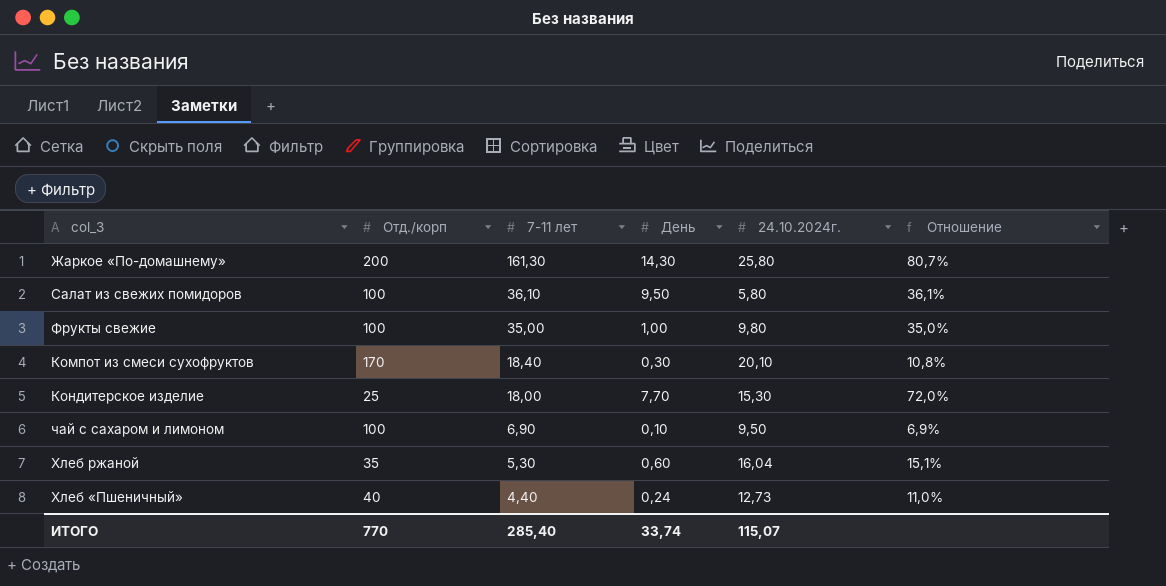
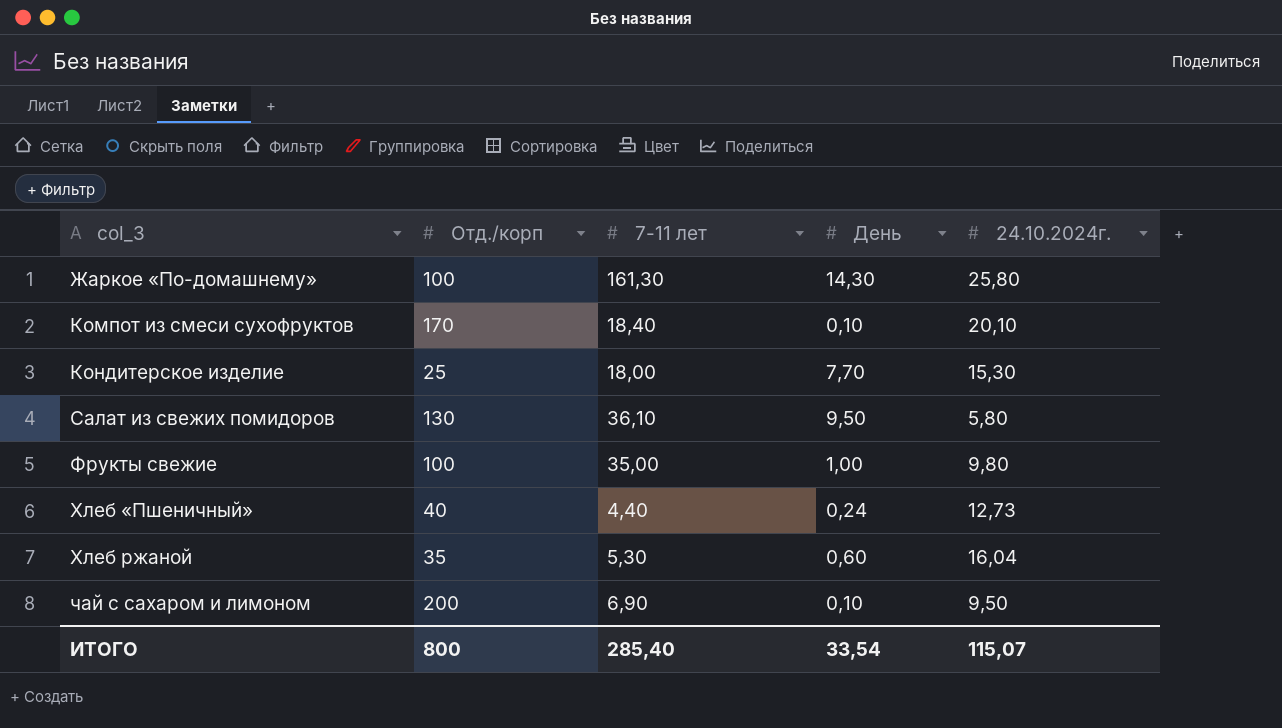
row order: 7-11 лет descending -> col_3 ascending
column Отношение | formula: [7-11 лет] / [Отд./корп] -> none
Жаркое «По-домашнему» | Отд./корп: 200 -> 100
Компот из смеси сухофруктов | День: 0,30 -> 0,10
Салат из свежих помидоров | Отд./корп: 100 -> 130
чай с сахаром и лимоном | Отд./корп: 100 -> 200
ИТОГО | Отд./корп: 770 -> 800
ИТОГО | День: 33,74 -> 33,54

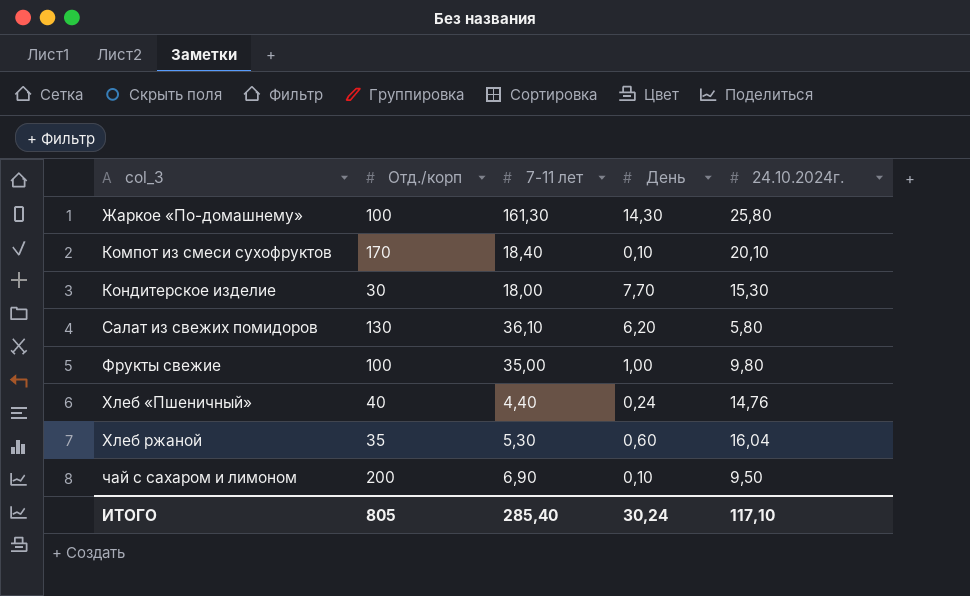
Кондитерское изделие | Отд./корп: 25 -> 30
Салат из свежих помидоров | День: 9,50 -> 6,20
Хлеб «Пшеничный» | 24.10.2024г.: 12,73 -> 14,76
ИТОГО | Отд./корп: 800 -> 805
ИТОГО | День: 33,54 -> 30,24
ИТОГО | 24.10.2024г.: 115,07 -> 117,10

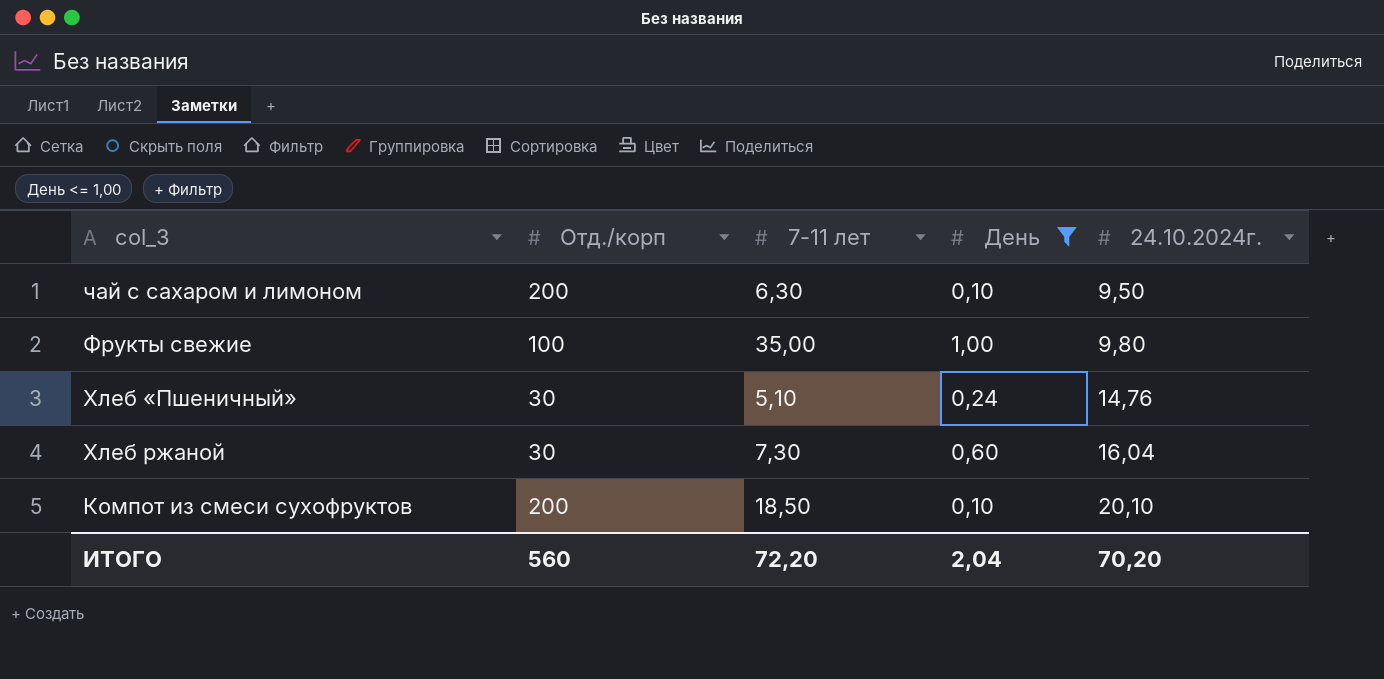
filter: none -> День <= 1,00
row order: col_3 ascending -> 24.10.2024г. ascending
чай с сахаром и лимоном | 7-11 лет: 6,90 -> 6,30
Хлеб «Пшеничный» | Отд./корп: 40 -> 30
Хлеб «Пшеничный» | 7-11 лет: 4,40 -> 5,10
Хлеб ржаной | Отд./корп: 35 -> 30
Хлеб ржаной | 7-11 лет: 5,30 -> 7,30
Компот из смеси сухофруктов | Отд./корп: 170 -> 200
Компот из смеси сухофруктов | 7-11 лет: 18,40 -> 18,50
ИТОГО | Отд./корп: 805 -> 560
ИТОГО | 7-11 лет: 285,40 -> 72,20
ИТОГО | День: 30,24 -> 2,04
ИТОГО | 24.10.2024г.: 117,10 -> 70,20

